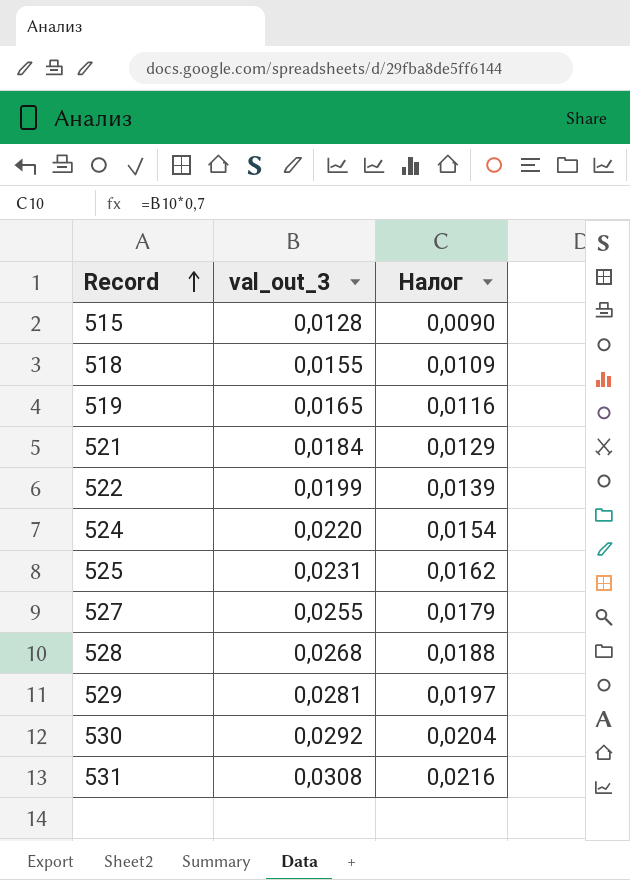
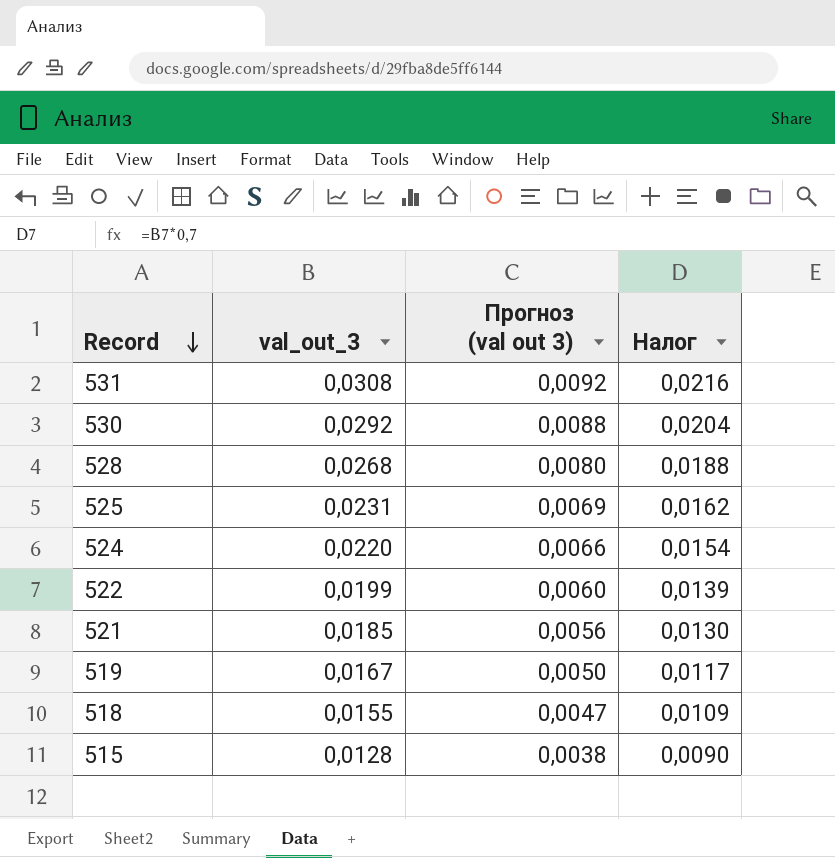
row order: Record ascending -> Record descending
column Прогноз (val out 3) | formula: none -> [val_out_3] * 0,3
row 527: 0,0255 | 0,0179 -> none
row 529: 0,0281 | 0,0197 -> none
521 | val_out_3: 0,0184 -> 0,0185
521 | Налог: 0,0129 -> 0,0130
519 | val_out_3: 0,0165 -> 0,0167
519 | Налог: 0,0116 -> 0,0117

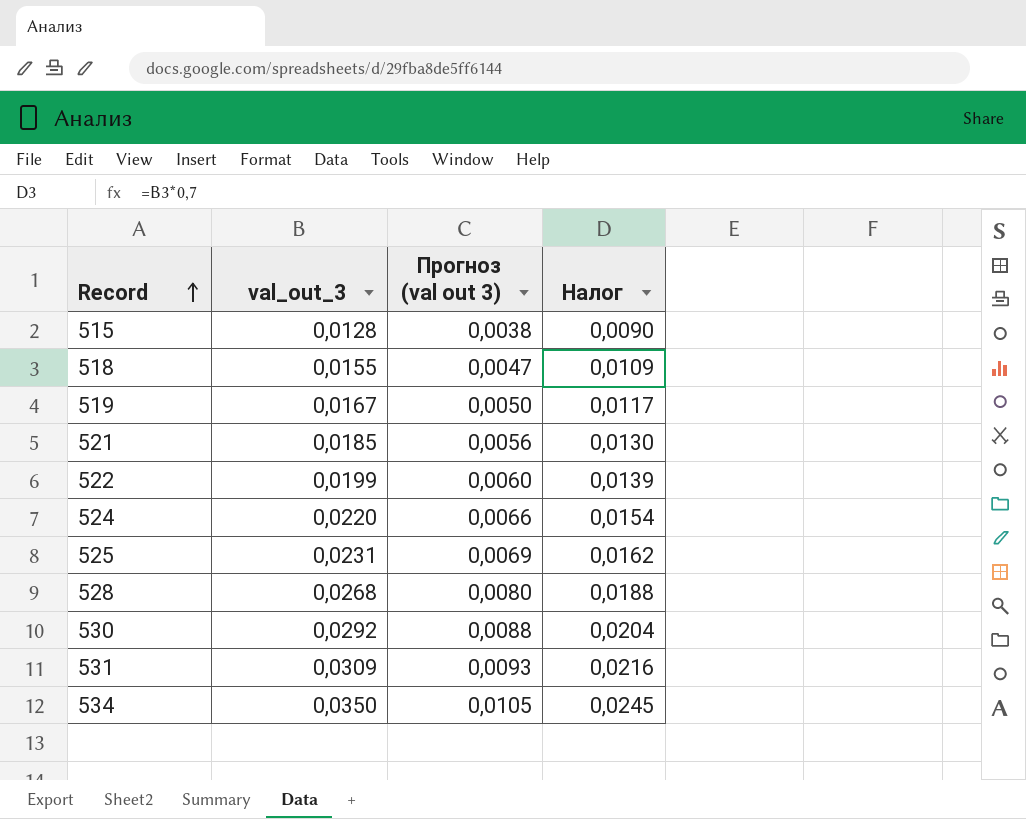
row order: Record descending -> Record ascending
531 | val_out_3: 0,0308 -> 0,0309
531 | Прогноз (val out 3): 0,0092 -> 0,0093
row 534: none -> 0,0350 | 0,0105 | 0,0245

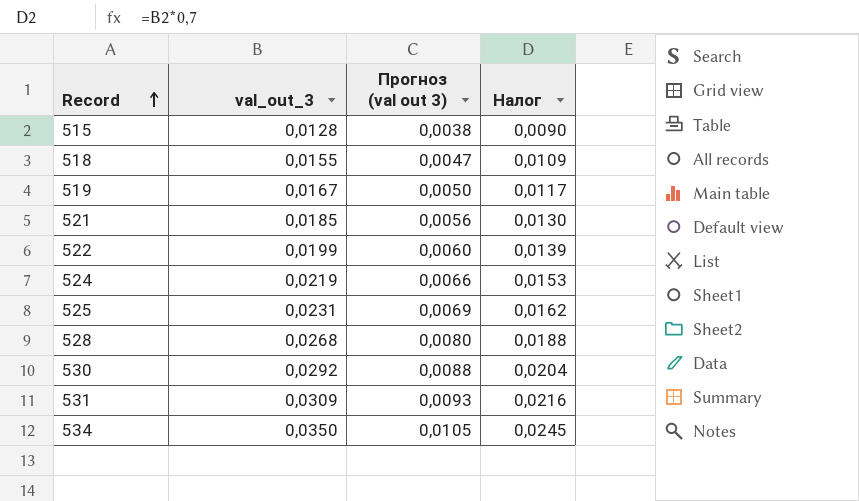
524 | val_out_3: 0,0220 -> 0,0219
524 | Налог: 0,0154 -> 0,0153

